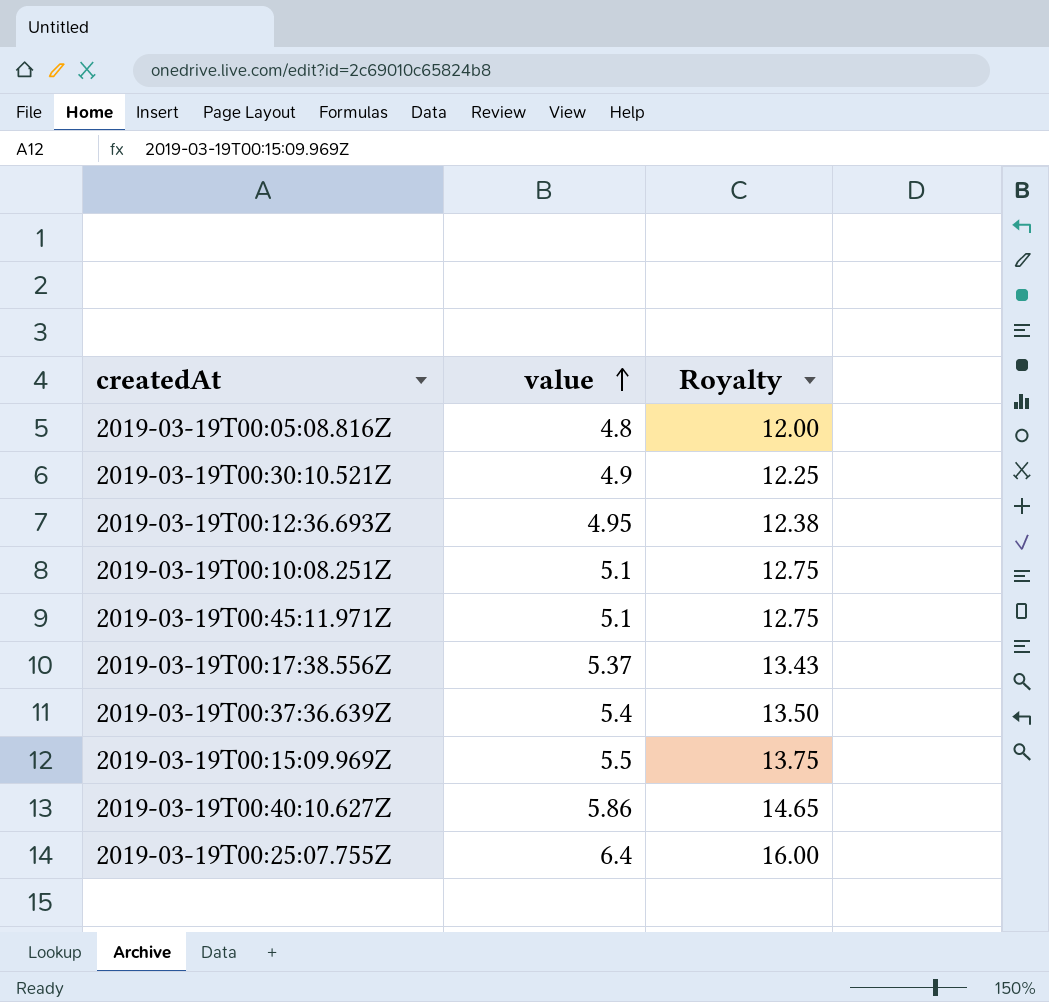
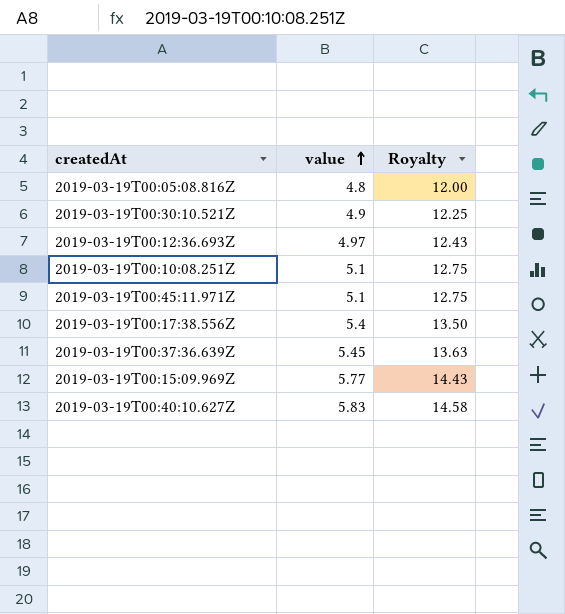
row 2019-03-19T00:25:07.755Z: 6.4 | 16.00 -> none
2019-03-19T00:12:36.693Z | value: 4.95 -> 4.97
2019-03-19T00:12:36.693Z | Royalty: 12.38 -> 12.43
2019-03-19T00:17:38.556Z | value: 5.37 -> 5.4
2019-03-19T00:17:38.556Z | Royalty: 13.43 -> 13.50
2019-03-19T00:37:36.639Z | value: 5.4 -> 5.45
2019-03-19T00:37:36.639Z | Royalty: 13.50 -> 13.63
2019-03-19T00:15:09.969Z | value: 5.5 -> 5.77
2019-03-19T00:15:09.969Z | Royalty: 13.75 -> 14.43
2019-03-19T00:40:10.627Z | value: 5.86 -> 5.83
2019-03-19T00:40:10.627Z | Royalty: 14.65 -> 14.58

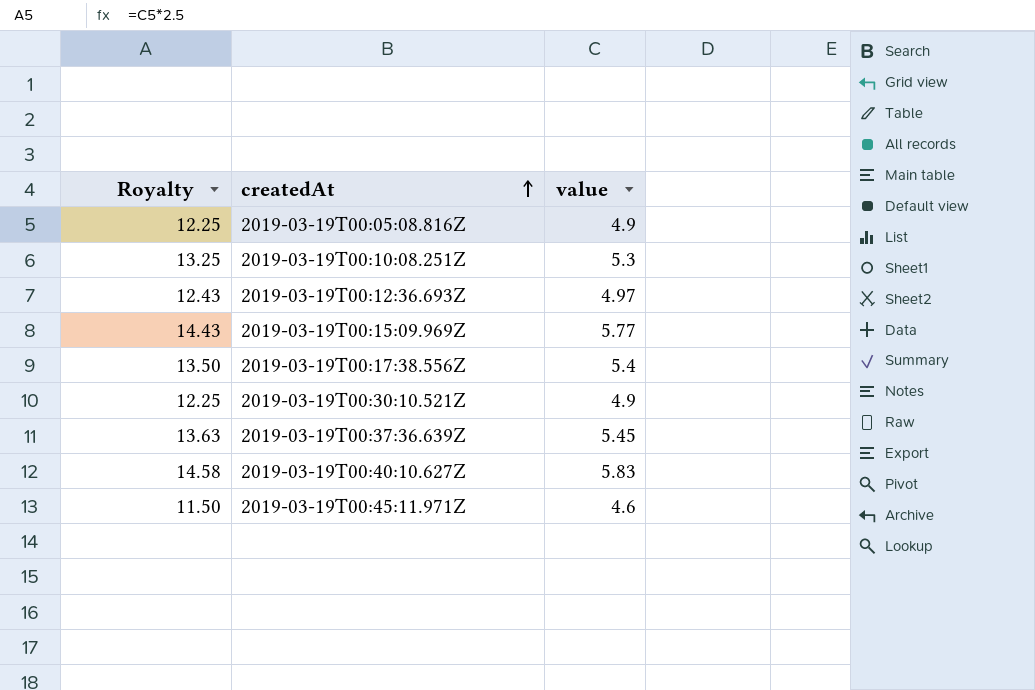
row order: value ascending -> createdAt ascending
column Royalty | position: 3 -> 1
2019-03-19T00:05:08.816Z | Royalty: 12.00 -> 12.25
2019-03-19T00:05:08.816Z | value: 4.8 -> 4.9
2019-03-19T00:10:08.251Z | Royalty: 12.75 -> 13.25
2019-03-19T00:10:08.251Z | value: 5.1 -> 5.3
2019-03-19T00:45:11.971Z | Royalty: 12.75 -> 11.50
2019-03-19T00:45:11.971Z | value: 5.1 -> 4.6

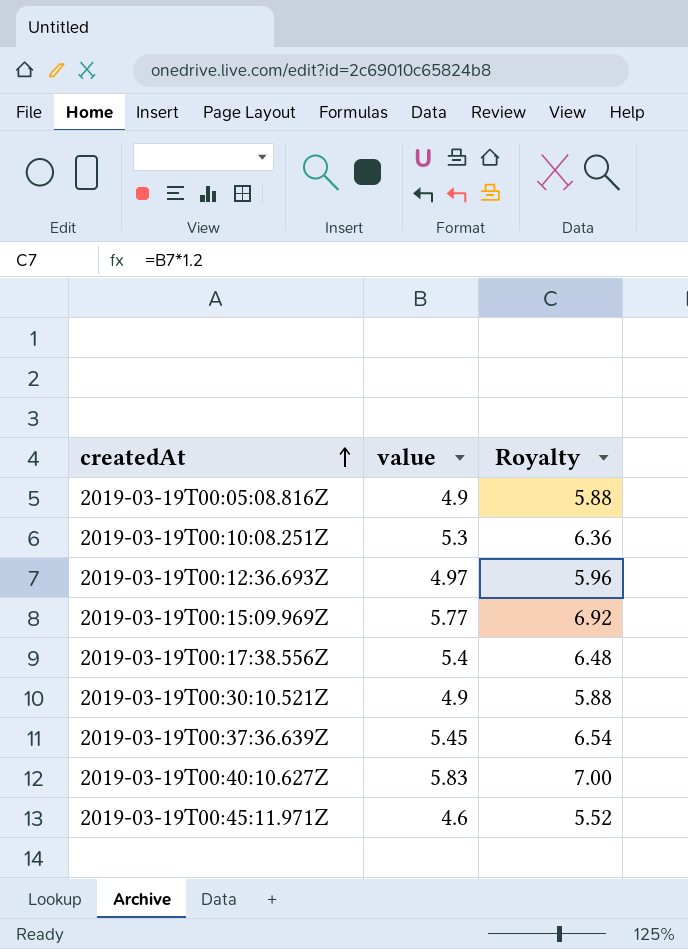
column Royalty | formula: [value] * 2.5 -> [value] * 1.2
column Royalty | position: 1 -> 3

